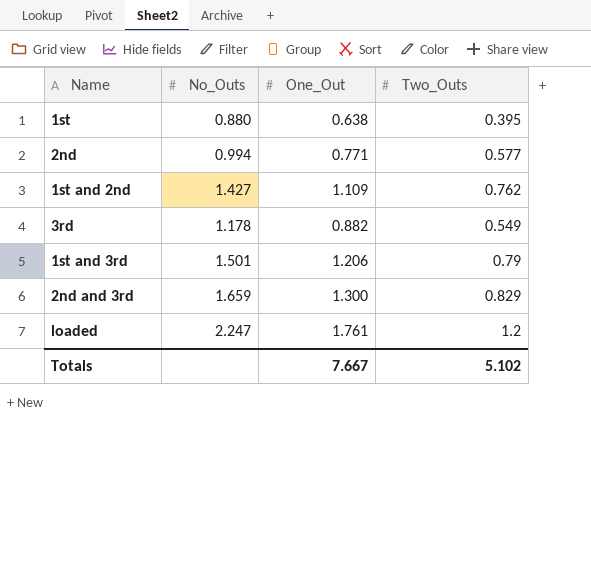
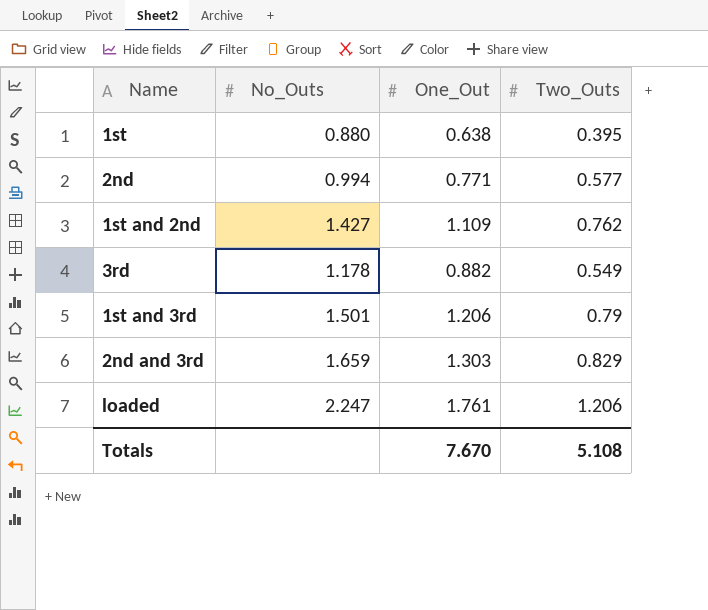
2nd and 3rd | One_Out: 1.300 -> 1.303
loaded | Two_Outs: 1.2 -> 1.206
Totals | One_Out: 7.667 -> 7.670
Totals | Two_Outs: 5.102 -> 5.108

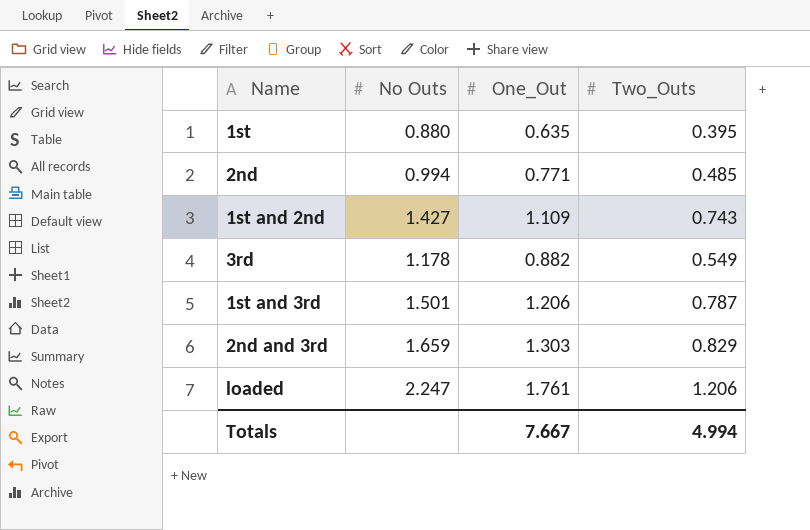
column name: No_Outs -> No Outs
1st | One_Out: 0.638 -> 0.635
2nd | Two_Outs: 0.577 -> 0.485
1st and 2nd | Two_Outs: 0.762 -> 0.743
1st and 3rd | Two_Outs: 0.79 -> 0.787
Totals | One_Out: 7.670 -> 7.667
Totals | Two_Outs: 5.108 -> 4.994

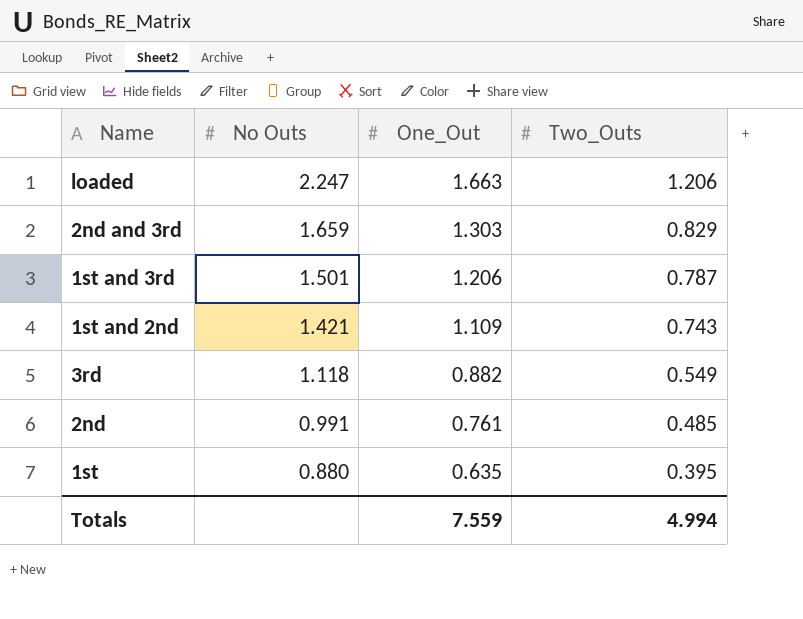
row order: none -> No Outs descending
loaded | One_Out: 1.761 -> 1.663
1st and 2nd | No Outs: 1.427 -> 1.421
3rd | No Outs: 1.178 -> 1.118
2nd | No Outs: 0.994 -> 0.991
2nd | One_Out: 0.771 -> 0.761
Totals | One_Out: 7.667 -> 7.559

